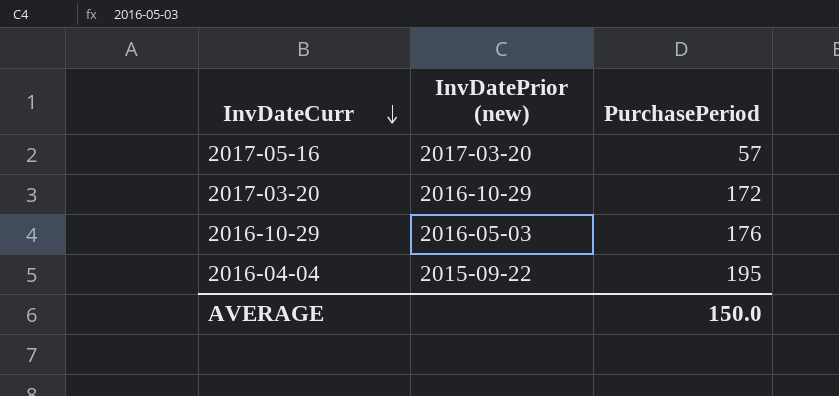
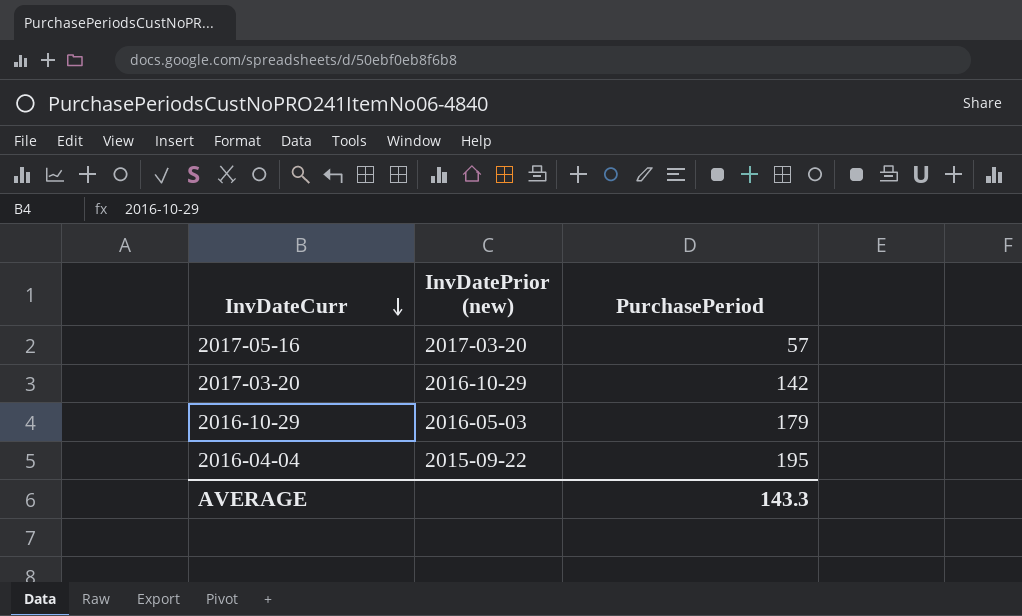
2017-03-20 | PurchasePeriod: 172 -> 142
2016-10-29 | PurchasePeriod: 176 -> 179
AVERAGE | PurchasePeriod: 150.0 -> 143.3

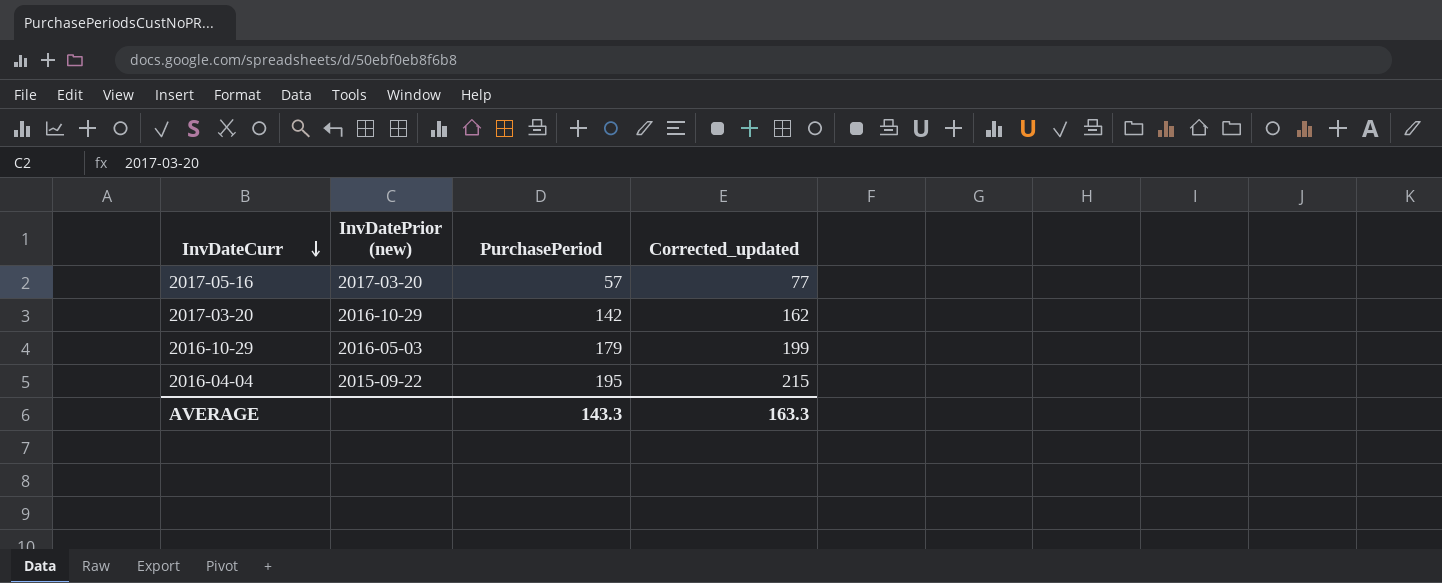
column Corrected_updated | formula: none -> [PurchasePeriod] + 20

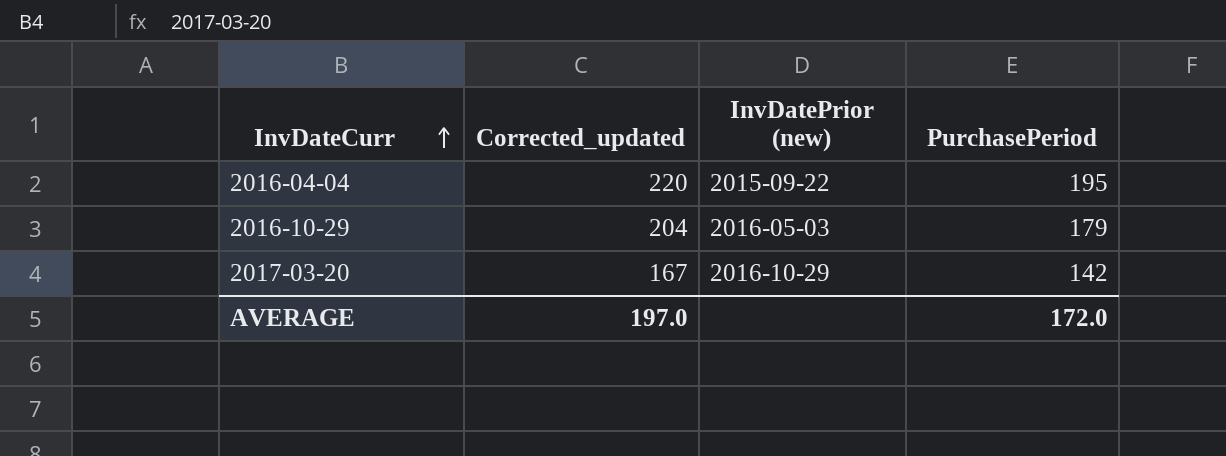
row order: InvDateCurr descending -> InvDateCurr ascending
column Corrected_updated | formula: [PurchasePeriod] + 20 -> [PurchasePeriod] + 25
column Corrected_updated | position: 4 -> 2
row 2017-05-16: 2017-03-20 | 57 | 77 -> none
AVERAGE | Corrected_updated: 163.3 -> 197.0
AVERAGE | PurchasePeriod: 143.3 -> 172.0

